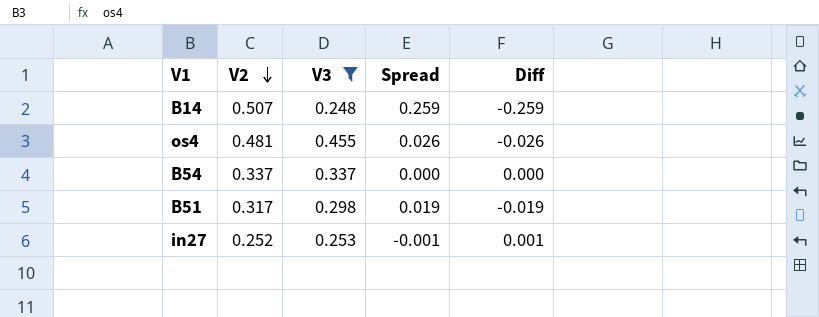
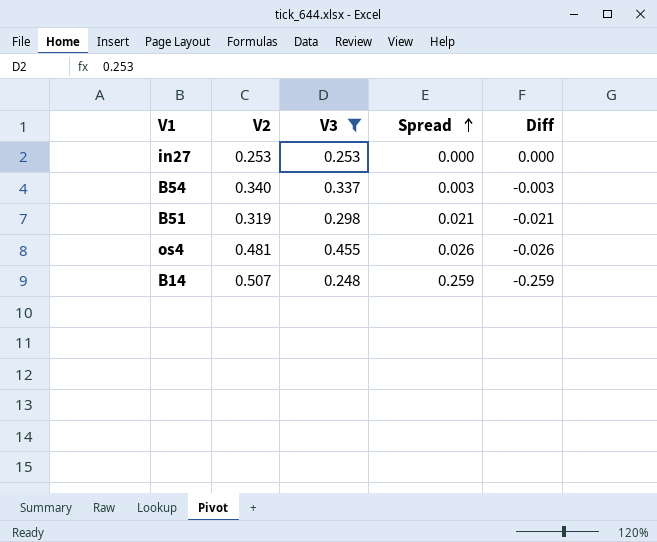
row order: V2 descending -> Spread ascending
in27 | V2: 0.252 -> 0.253
in27 | Spread: -0.001 -> 0.000
in27 | Diff: 0.001 -> 0.000
B54 | V2: 0.337 -> 0.340
B54 | Spread: 0.000 -> 0.003
B54 | Diff: 0.000 -> -0.003
B51 | V2: 0.317 -> 0.319
B51 | Spread: 0.019 -> 0.021
B51 | Diff: -0.019 -> -0.021

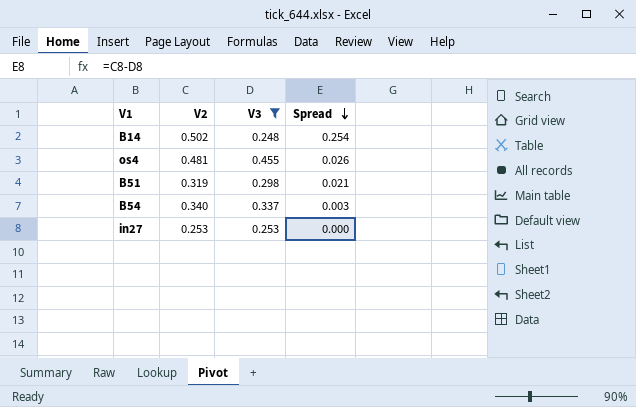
row order: Spread ascending -> Spread descending
column Diff | formula: [V3] - [V2] -> none
B14 | V2: 0.507 -> 0.502
B14 | Spread: 0.259 -> 0.254

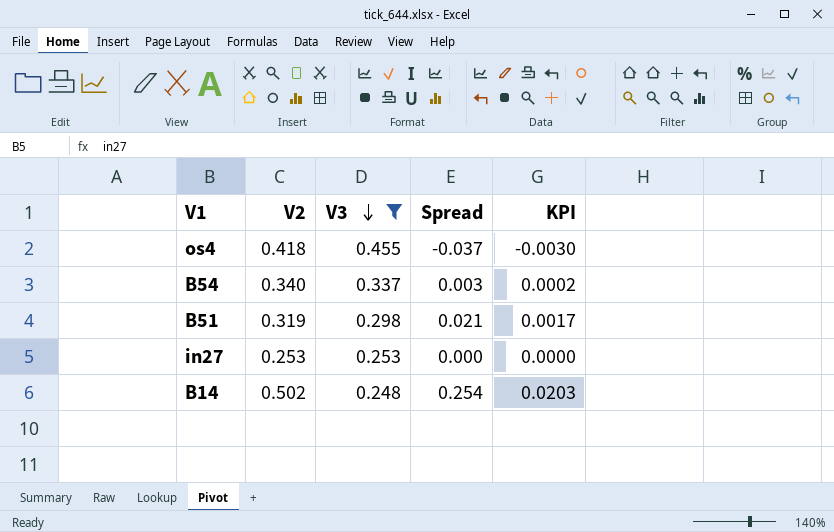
row order: Spread descending -> V3 descending
column KPI | formula: none -> [Spread] * 0.08
os4 | V2: 0.481 -> 0.418
os4 | Spread: 0.026 -> -0.037

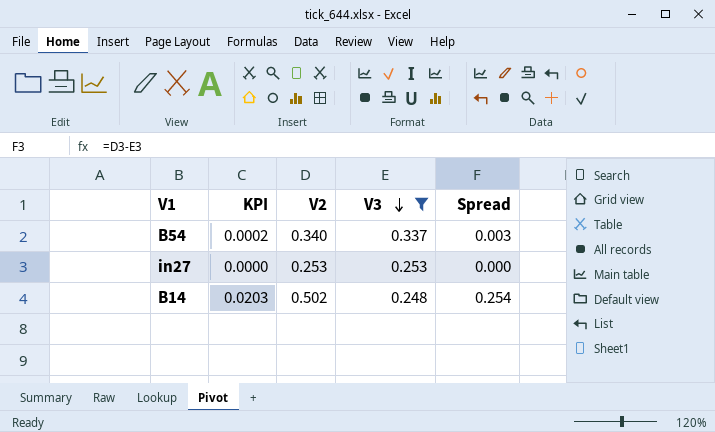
column KPI | position: 5 -> 2
row os4: 0.418 | 0.455 | -0.037 | -0.0030 -> none
row B51: 0.319 | 0.298 | 0.021 | 0.0017 -> none

